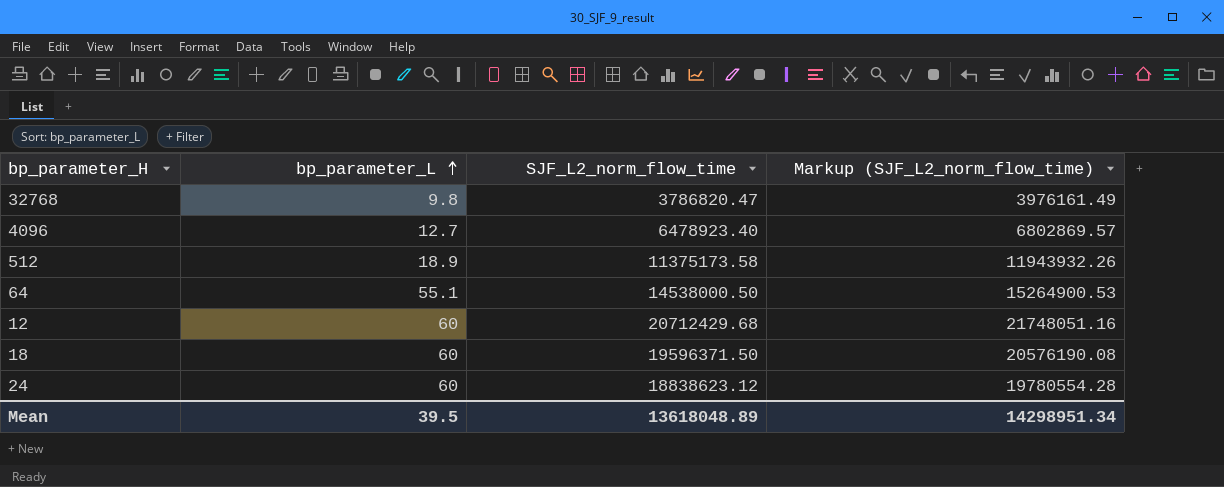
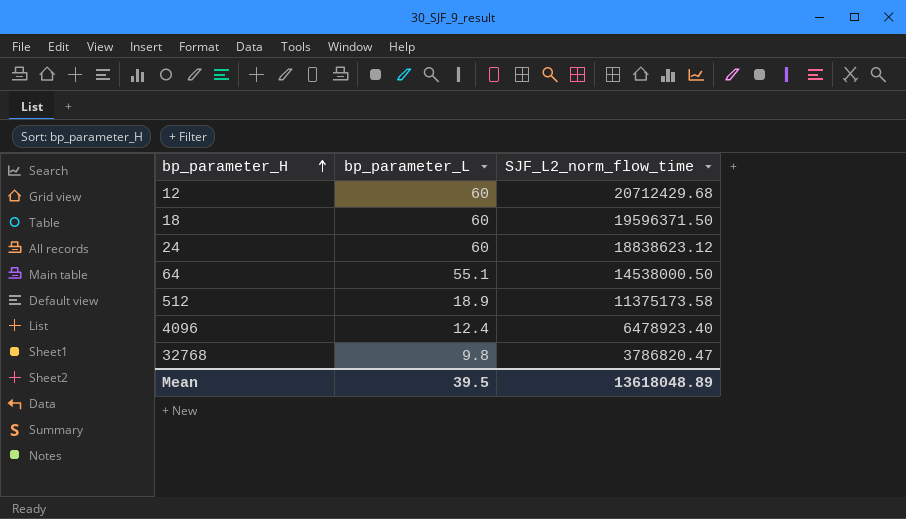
row order: bp_parameter_L ascending -> bp_parameter_H ascending
column Markup (SJF_L2_norm_flow_time) | formula: [SJF_L2_norm_flow_time] * 1.05 -> none
4096 | bp_parameter_L: 12.7 -> 12.4

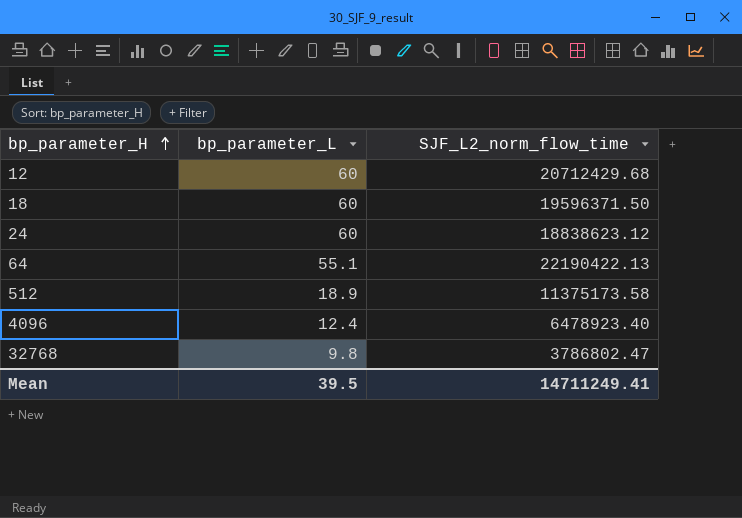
64 | SJF_L2_norm_flow_time: 14538000.50 -> 22190422.13
32768 | SJF_L2_norm_flow_time: 3786820.47 -> 3786802.47
Mean | SJF_L2_norm_flow_time: 13618048.89 -> 14711249.41

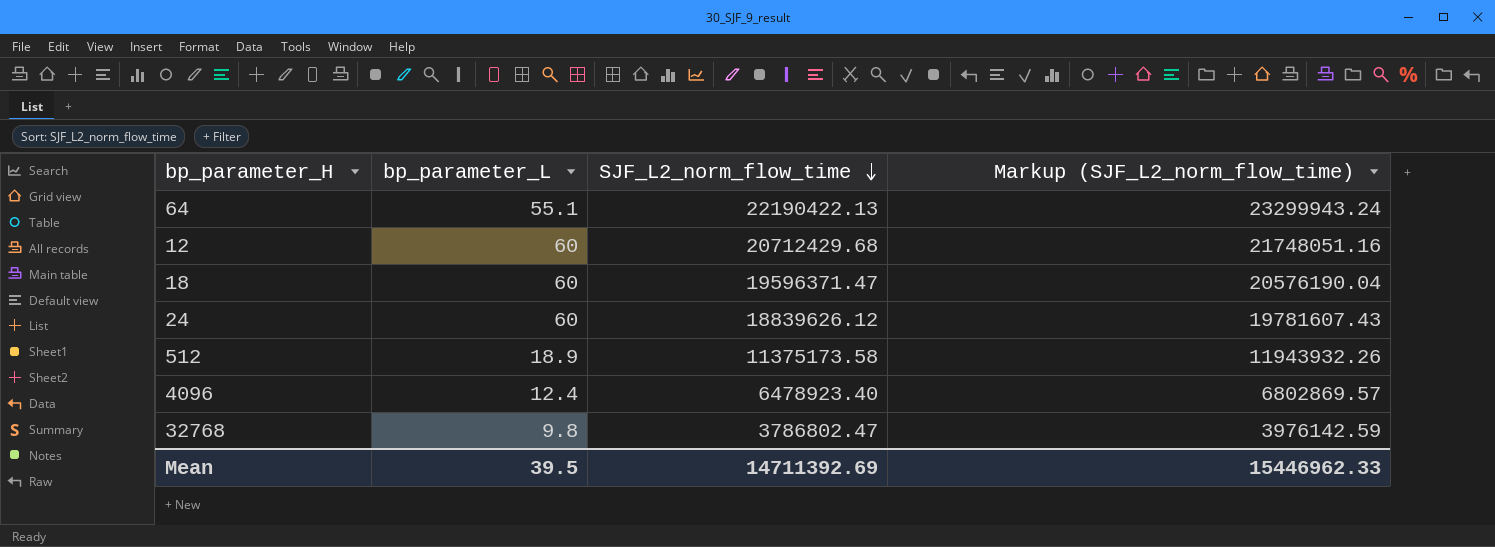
row order: bp_parameter_H ascending -> SJF_L2_norm_flow_time descending
column Markup (SJF_L2_norm_flow_time) | formula: none -> [SJF_L2_norm_flow_time] * 1.05
18 | SJF_L2_norm_flow_time: 19596371.50 -> 19596371.47
24 | SJF_L2_norm_flow_time: 18838623.12 -> 18839626.12
Mean | SJF_L2_norm_flow_time: 14711249.41 -> 14711392.69

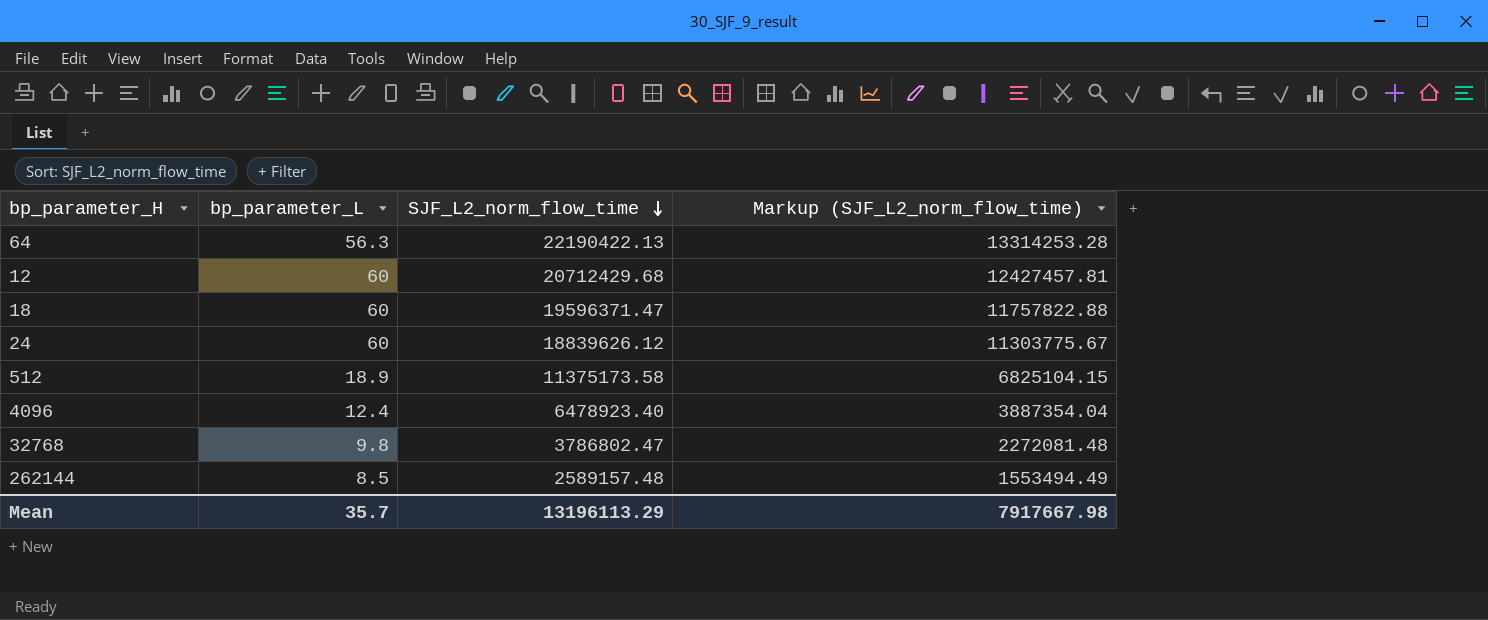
column Markup (SJF_L2_norm_flow_time) | formula: [SJF_L2_norm_flow_time] * 1.05 -> [SJF_L2_norm_flow_time] * 0.6
64 | bp_parameter_L: 55.1 -> 56.3
row 262144: none -> 8.5 | 2589157.48 | 1553494.49
Mean | bp_parameter_L: 39.5 -> 35.7
Mean | SJF_L2_norm_flow_time: 14711392.69 -> 13196113.29
Mean | Markup (SJF_L2_norm_flow_time): 15446962.33 -> 7917667.98

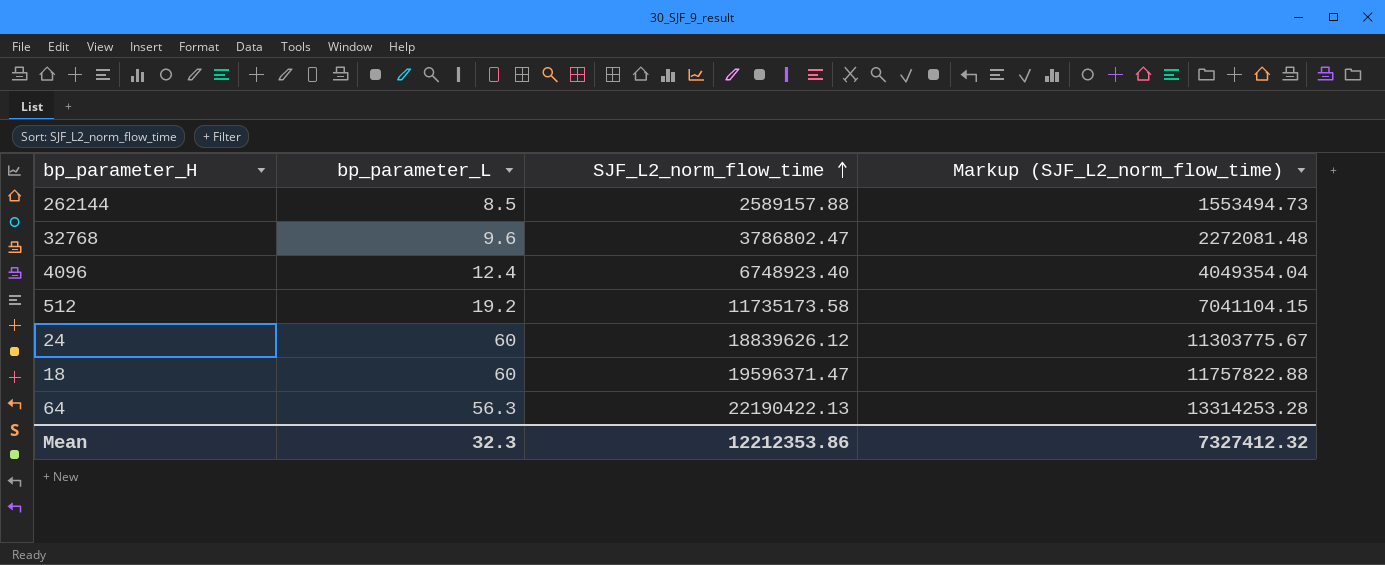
row order: SJF_L2_norm_flow_time descending -> SJF_L2_norm_flow_time ascending
row 12: 60 | 20712429.68 | 12427457.81 -> none
262144 | SJF_L2_norm_flow_time: 2589157.48 -> 2589157.88
262144 | Markup (SJF_L2_norm_flow_time): 1553494.49 -> 1553494.73
32768 | bp_parameter_L: 9.8 -> 9.6
4096 | SJF_L2_norm_flow_time: 6478923.40 -> 6748923.40
4096 | Markup (SJF_L2_norm_flow_time): 3887354.04 -> 4049354.04
512 | bp_parameter_L: 18.9 -> 19.2
512 | SJF_L2_norm_flow_time: 11375173.58 -> 11735173.58
512 | Markup (SJF_L2_norm_flow_time): 6825104.15 -> 7041104.15
Mean | bp_parameter_L: 35.7 -> 32.3
Mean | SJF_L2_norm_flow_time: 13196113.29 -> 12212353.86
Mean | Markup (SJF_L2_norm_flow_time): 7917667.98 -> 7327412.32

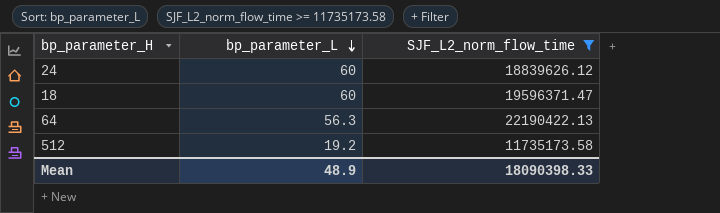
filter: none -> SJF_L2_norm_flow_time >= 11735173.58
row order: SJF_L2_norm_flow_time ascending -> bp_parameter_L descending
column Markup (SJF_L2_norm_flow_time) | formula: [SJF_L2_norm_flow_time] * 0.6 -> none
Mean | bp_parameter_L: 32.3 -> 48.9
Mean | SJF_L2_norm_flow_time: 12212353.86 -> 18090398.33

